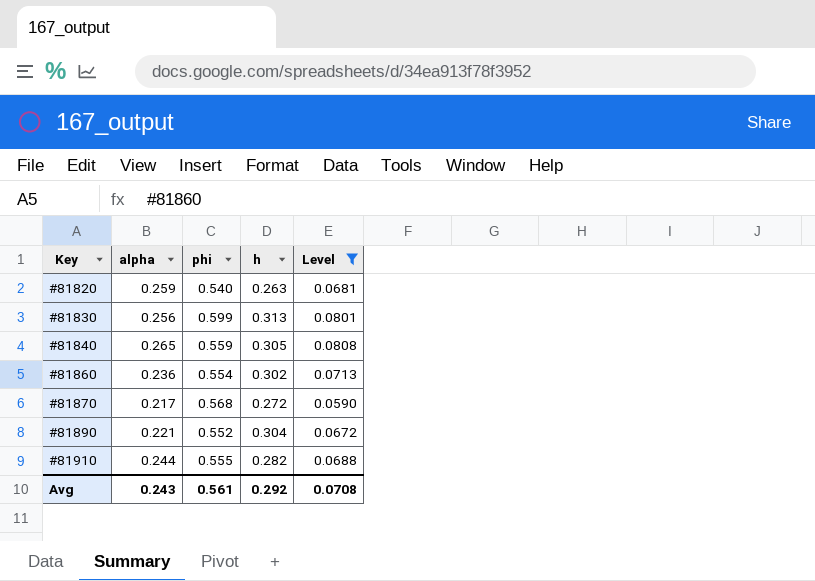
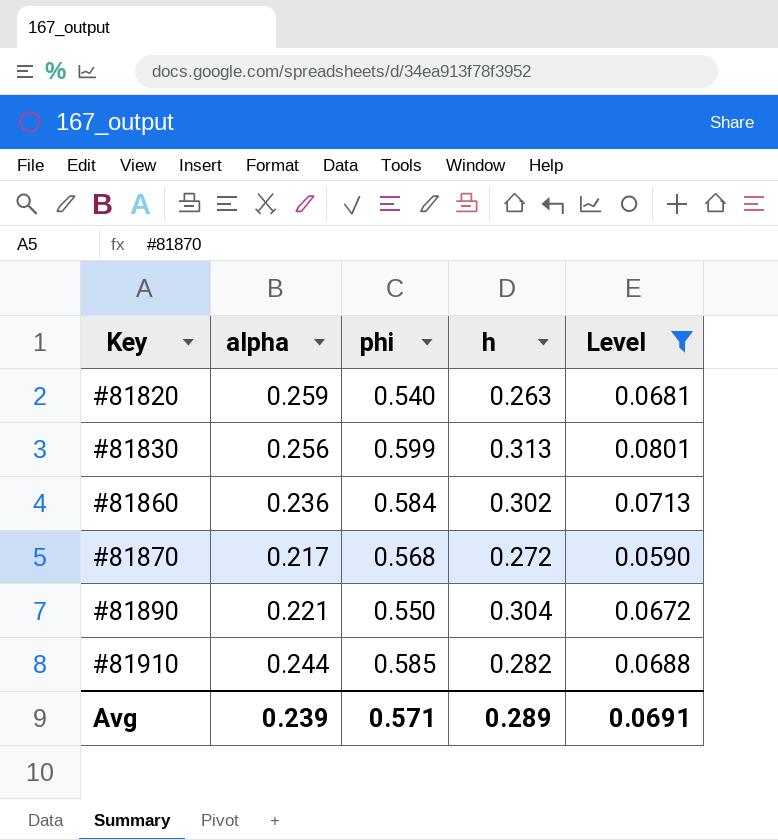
row #81840: 0.265 | 0.559 | 0.305 | 0.0808 -> none
#81860 | phi: 0.554 -> 0.584
#81890 | phi: 0.552 -> 0.550
#81910 | phi: 0.555 -> 0.585
Avg | alpha: 0.243 -> 0.239
Avg | phi: 0.561 -> 0.571
Avg | h: 0.292 -> 0.289
Avg | Level: 0.0708 -> 0.0691

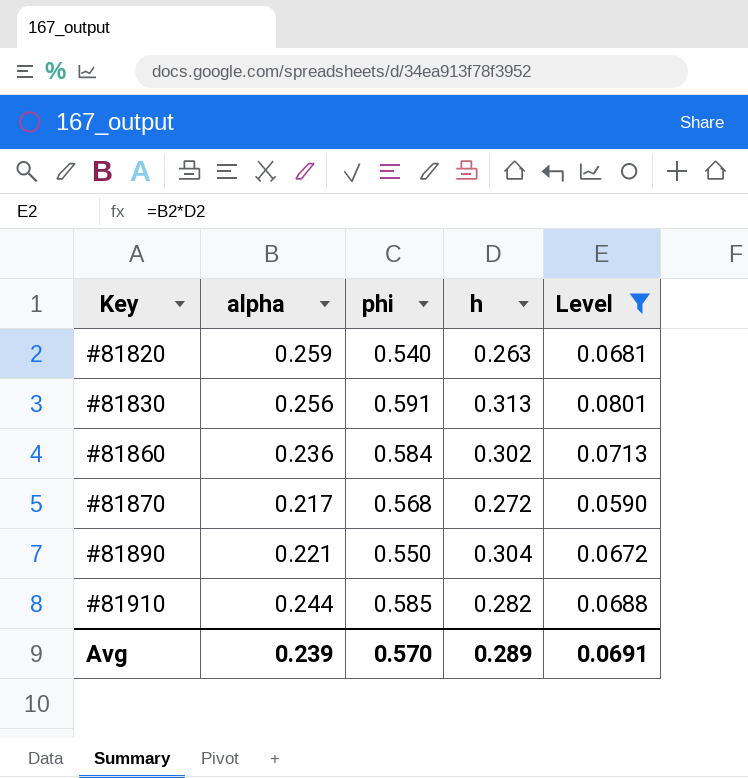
#81830 | phi: 0.599 -> 0.591
Avg | phi: 0.571 -> 0.570

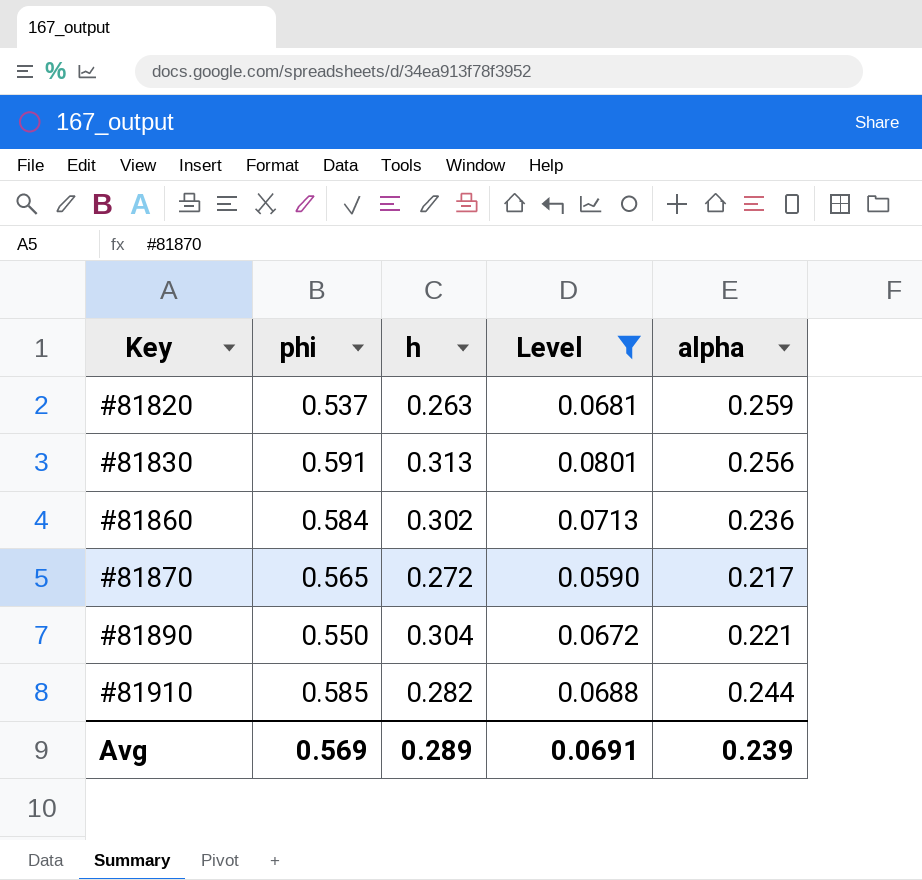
column alpha | position: 2 -> 5
#81820 | phi: 0.540 -> 0.537
#81870 | phi: 0.568 -> 0.565
Avg | phi: 0.570 -> 0.569

